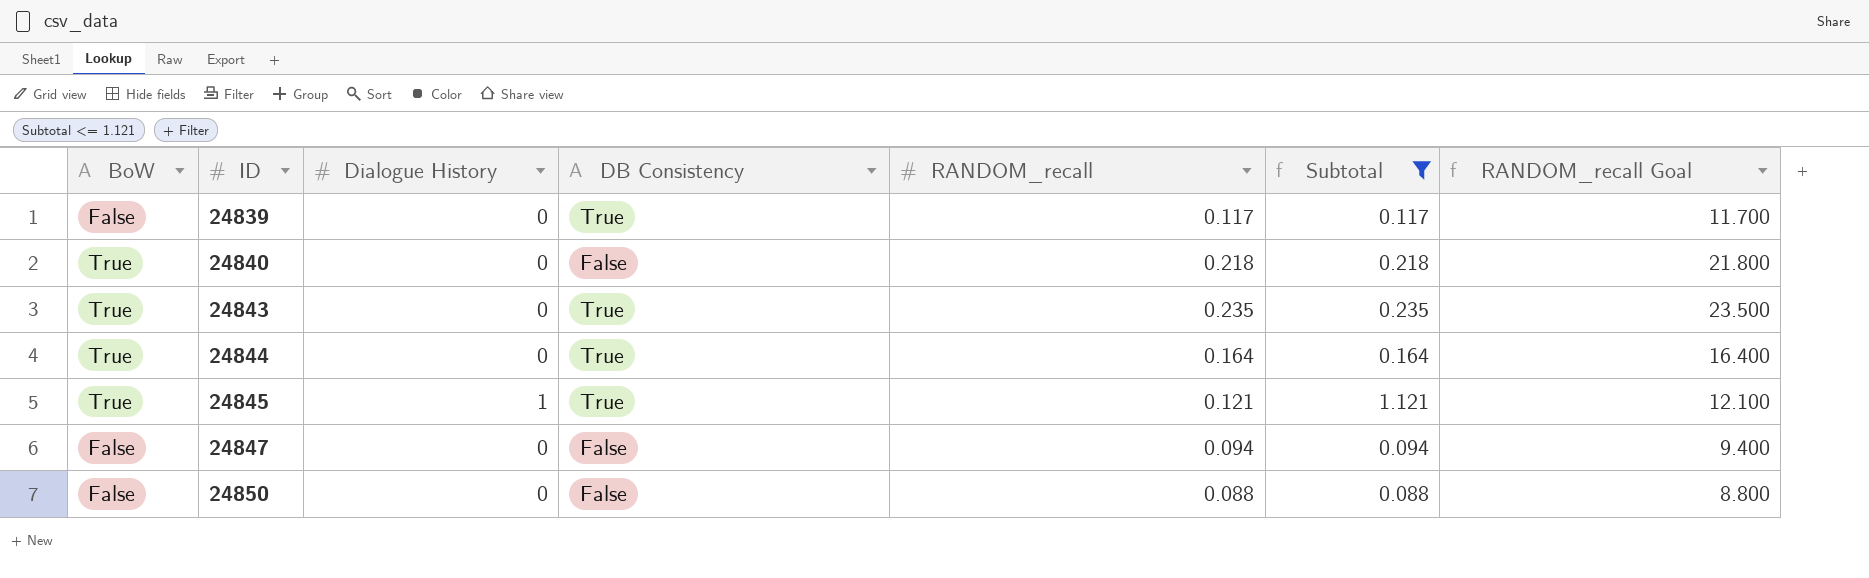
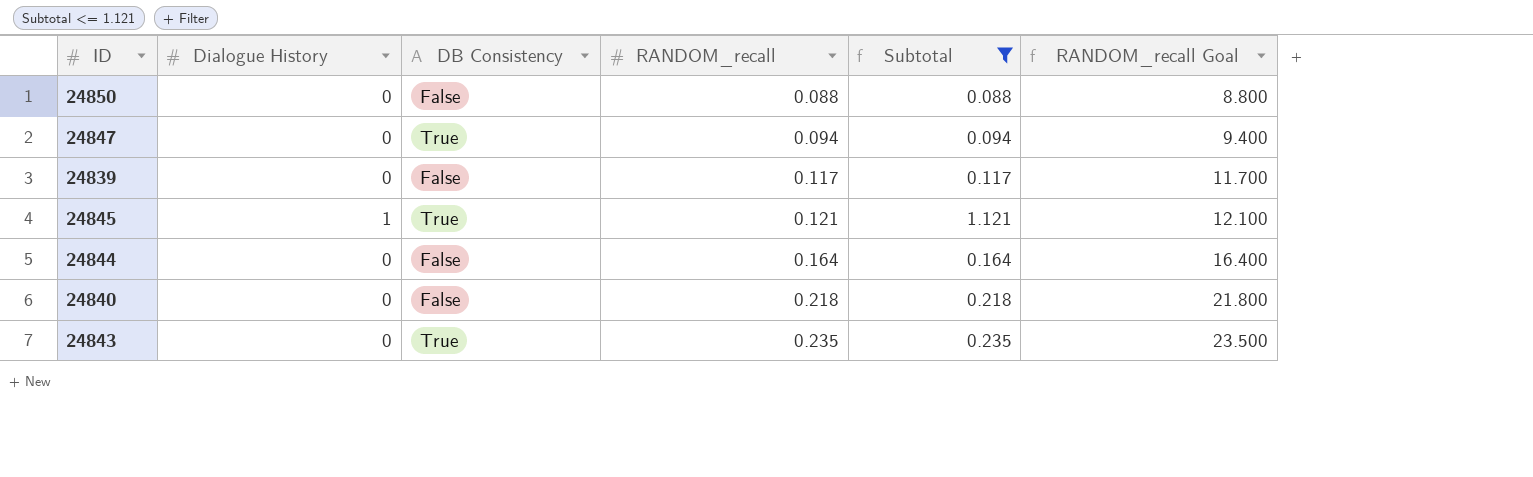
row order: ID ascending -> RANDOM_recall ascending
column BoW | position: 1 -> none
24847 | DB Consistency: False -> True
24839 | DB Consistency: True -> False
24844 | DB Consistency: True -> False

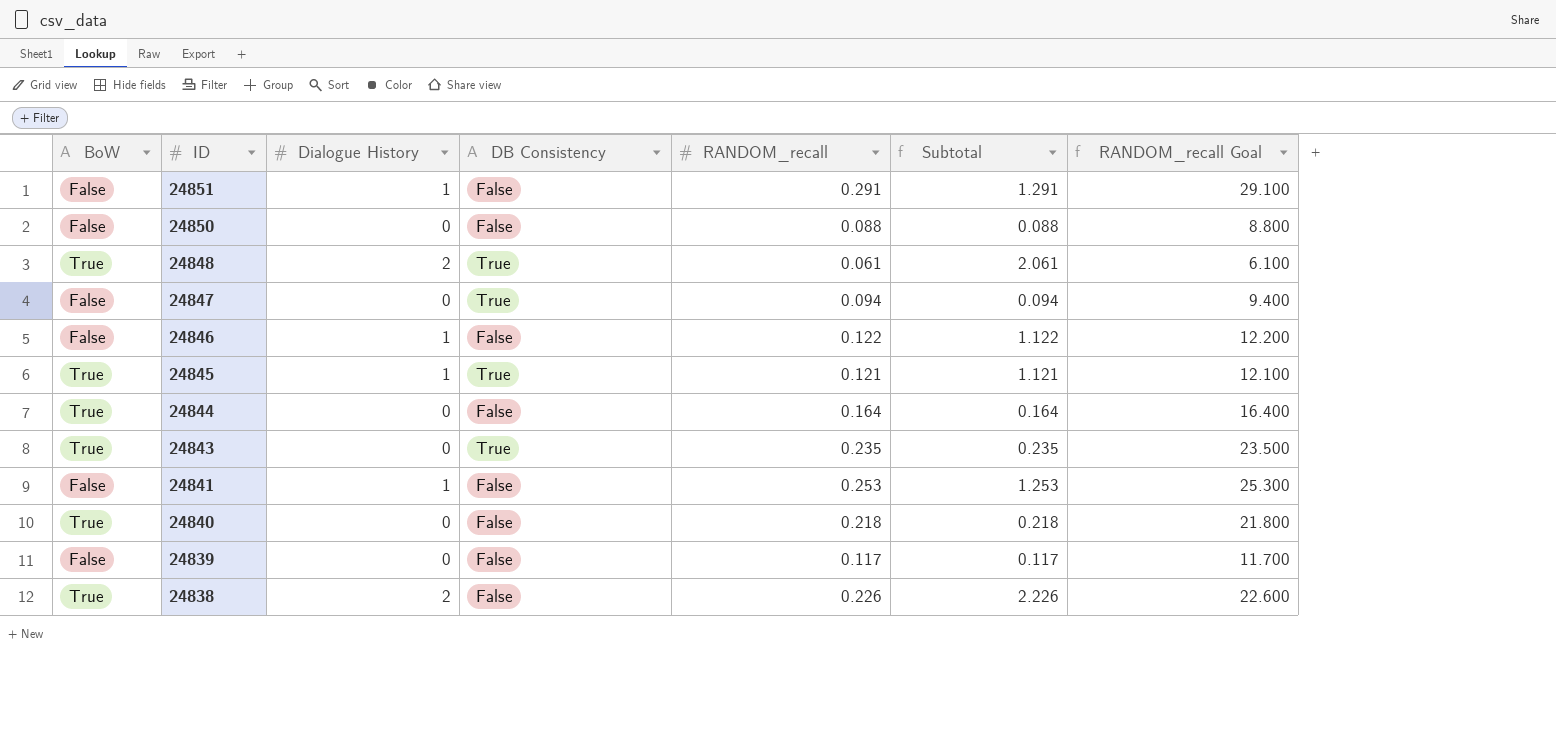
filter: Subtotal <= 1.121 -> none
row order: RANDOM_recall ascending -> ID descending
column BoW | position: none -> 1

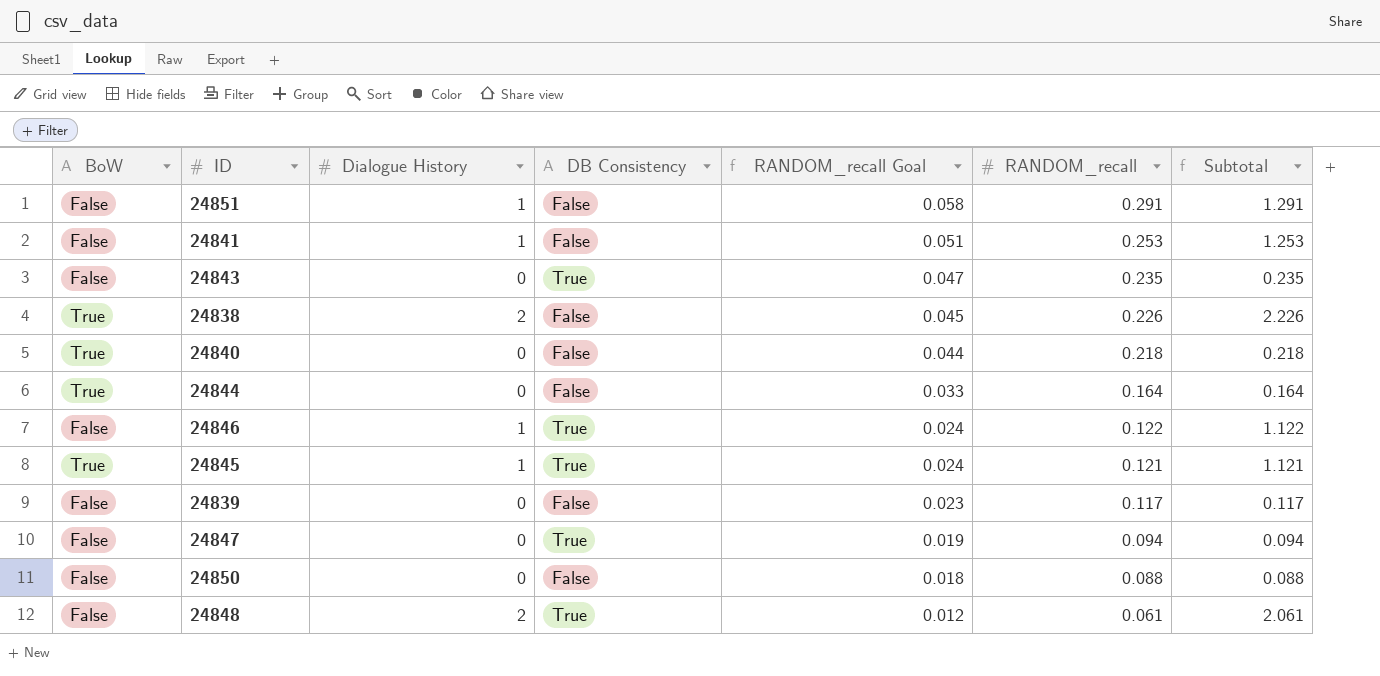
row order: ID descending -> RANDOM_recall Goal descending
column RANDOM_recall Goal | formula: [RANDOM_recall] * 100 -> [RANDOM_recall] * 0.2
column RANDOM_recall Goal | position: 7 -> 5
24843 | BoW: True -> False
24846 | DB Consistency: False -> True
24848 | BoW: True -> False

